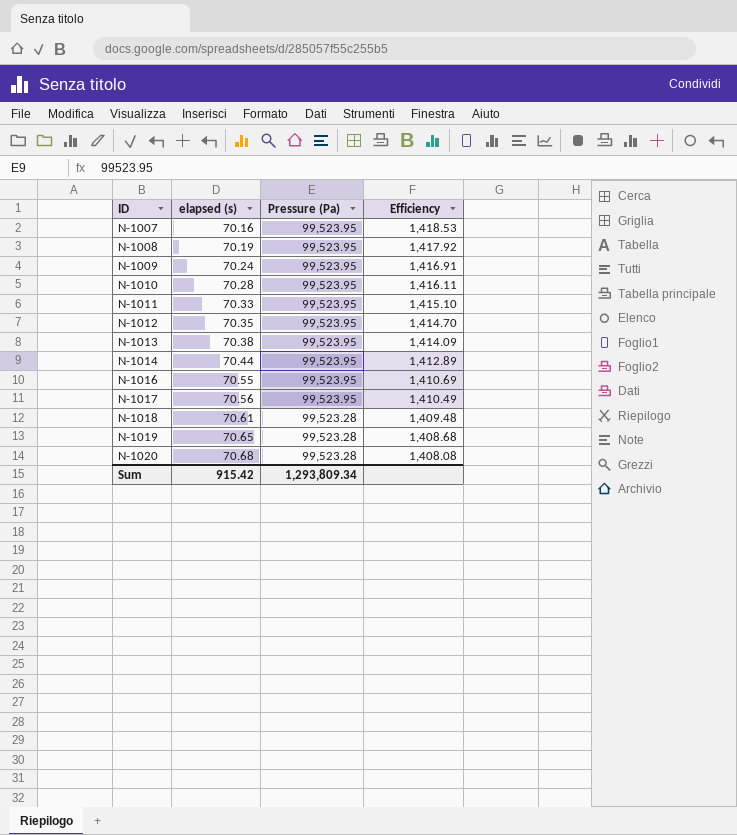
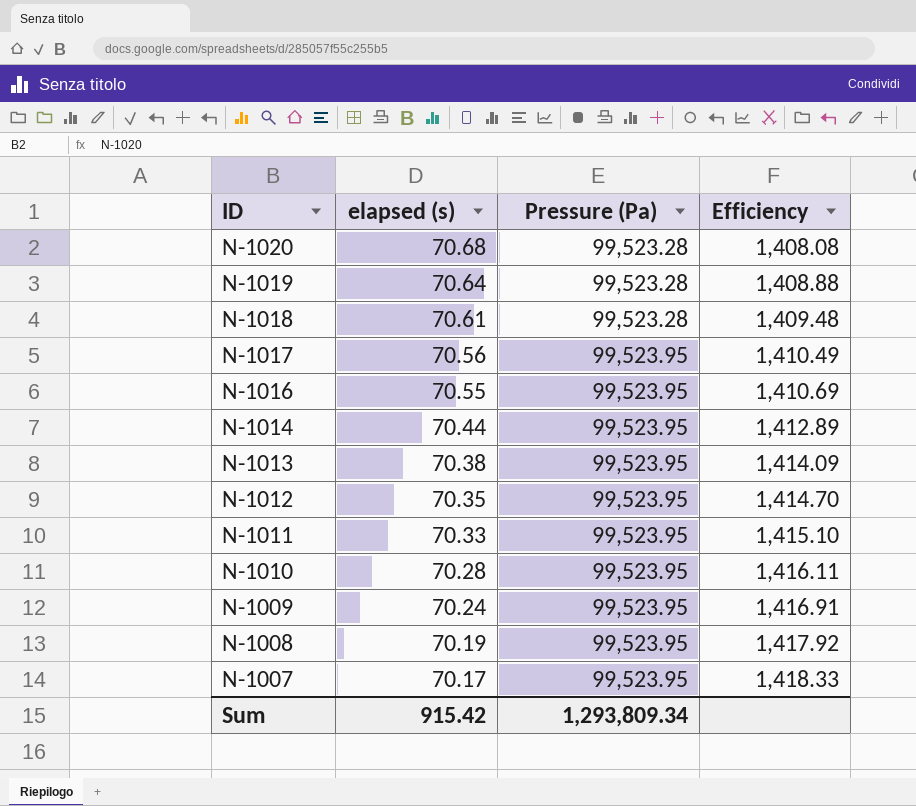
row order: ID ascending -> ID descending
N-1019 | elapsed (s): 70.65 -> 70.64
N-1019 | Efficiency: 1,408.68 -> 1,408.88
N-1007 | elapsed (s): 70.16 -> 70.17
N-1007 | Efficiency: 1,418.53 -> 1,418.33

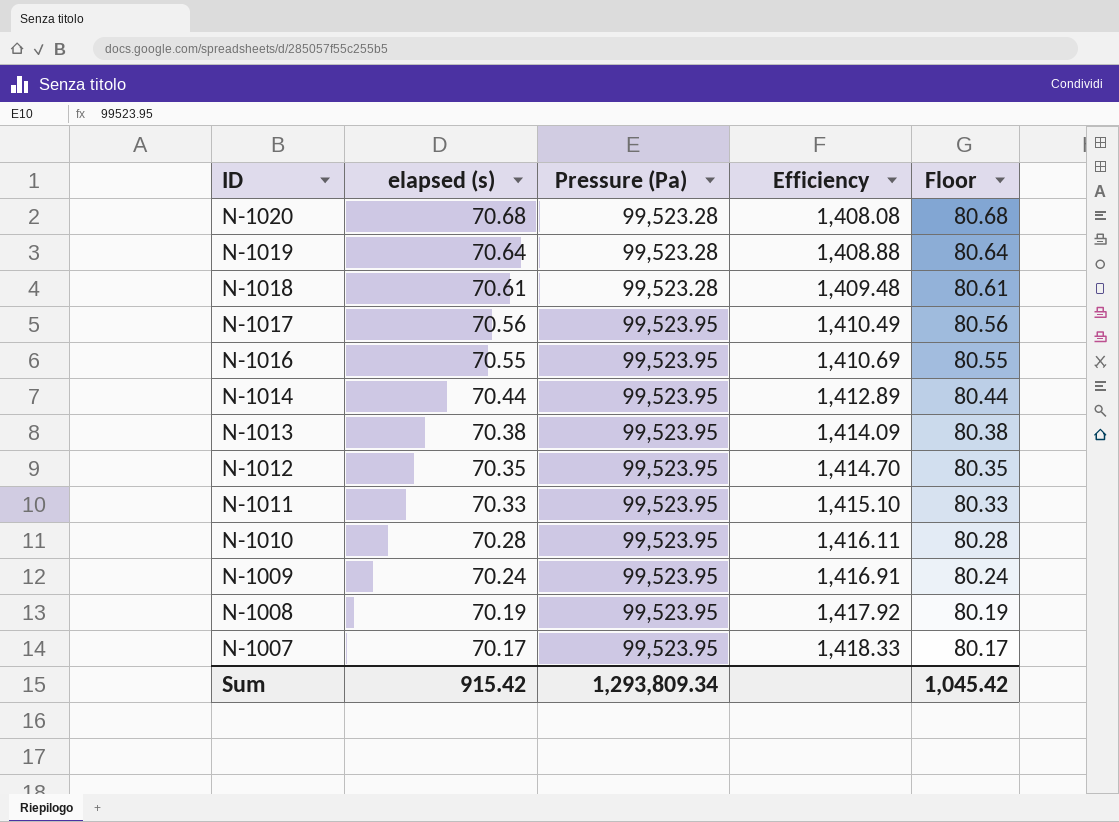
column Floor | formula: none -> [elapsed (s)] + 10

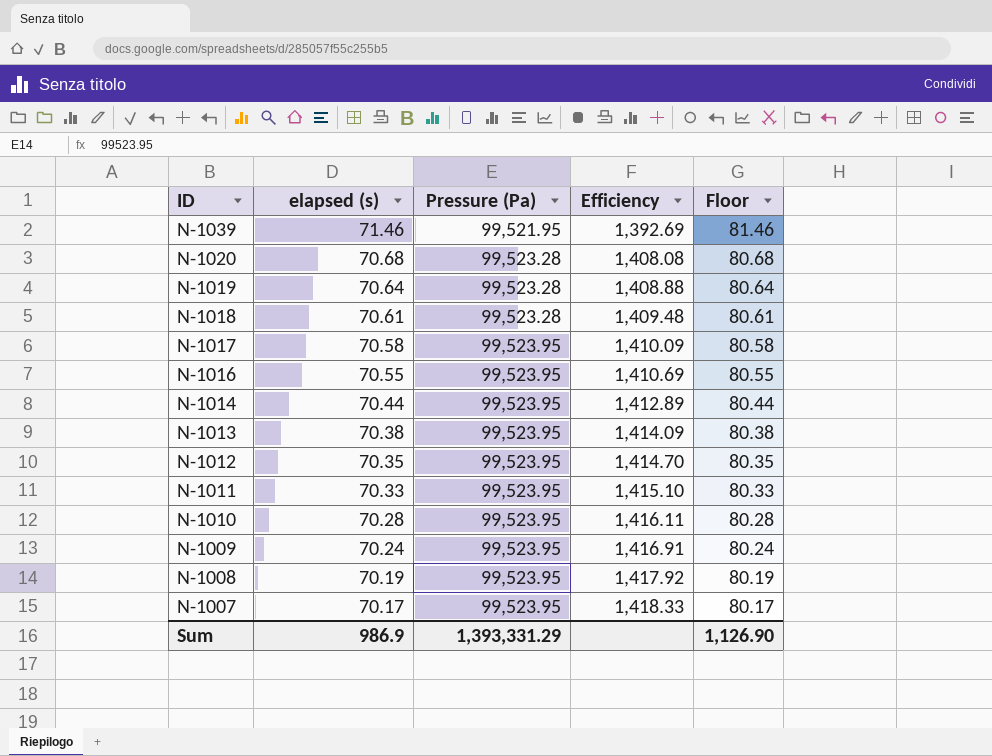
row N-1039: none -> 71.46 | 99,521.95 | 1,392.69 | 81.46
N-1017 | elapsed (s): 70.56 -> 70.58
N-1017 | Efficiency: 1,410.49 -> 1,410.09
N-1017 | Floor: 80.56 -> 80.58
Sum | elapsed (s): 915.42 -> 986.9
Sum | Pressure (Pa): 1,293,809.34 -> 1,393,331.29
Sum | Floor: 1,045.42 -> 1,126.90

